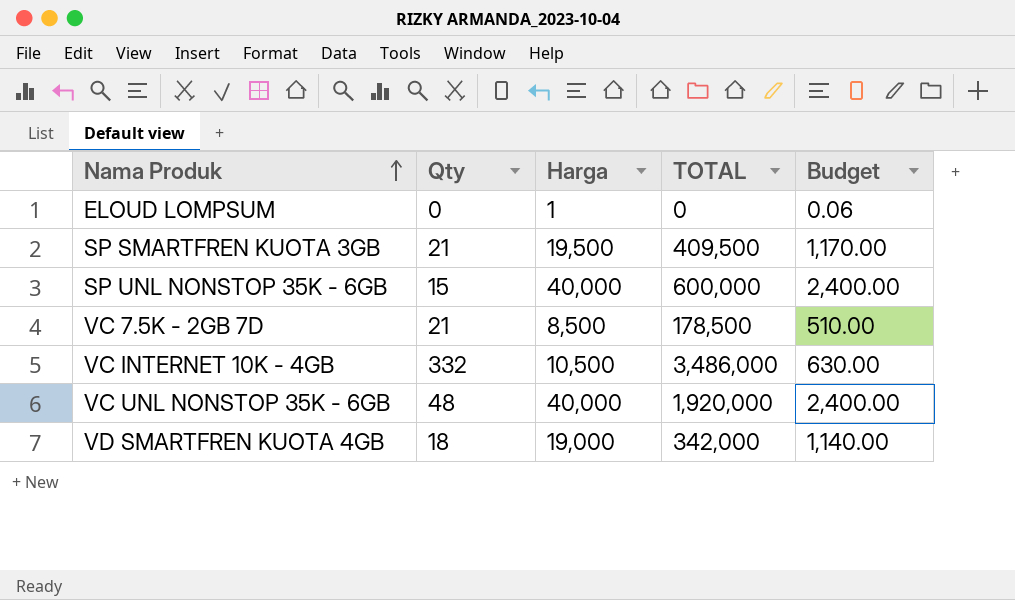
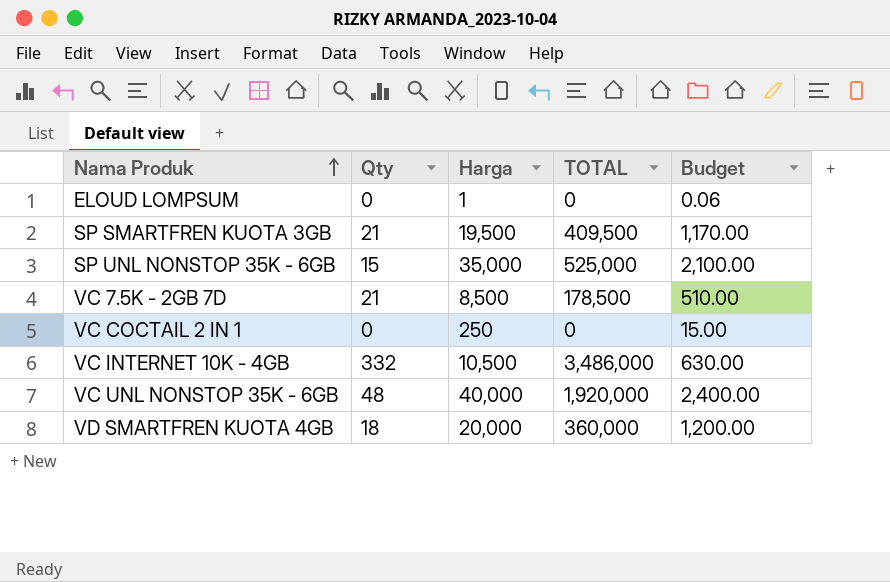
SP UNL NONSTOP 35K - 6GB | Harga: 40,000 -> 35,000
SP UNL NONSTOP 35K - 6GB | TOTAL: 600,000 -> 525,000
SP UNL NONSTOP 35K - 6GB | Budget: 2,400.00 -> 2,100.00
row VC COCTAIL 2 IN 1: none -> 0 | 250 | 0 | 15.00
VD SMARTFREN KUOTA 4GB | Harga: 19,000 -> 20,000
VD SMARTFREN KUOTA 4GB | TOTAL: 342,000 -> 360,000
VD SMARTFREN KUOTA 4GB | Budget: 1,140.00 -> 1,200.00

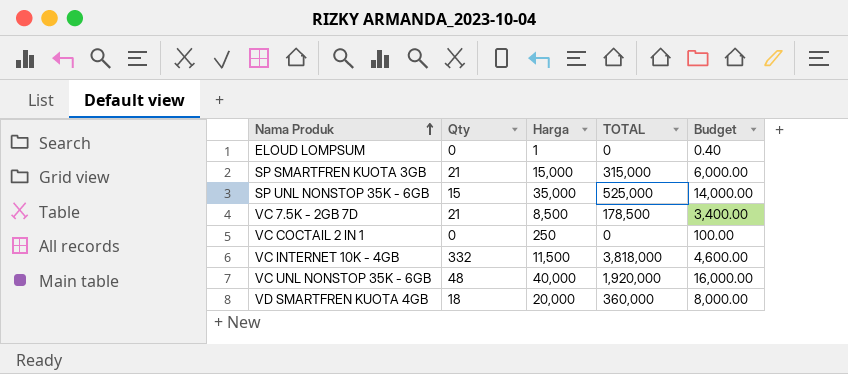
column Budget | formula: [Harga] * 0.06 -> [Harga] * 0.4
SP SMARTFREN KUOTA 3GB | Harga: 19,500 -> 15,000
SP SMARTFREN KUOTA 3GB | TOTAL: 409,500 -> 315,000
VC INTERNET 10K - 4GB | Harga: 10,500 -> 11,500
VC INTERNET 10K - 4GB | TOTAL: 3,486,000 -> 3,818,000

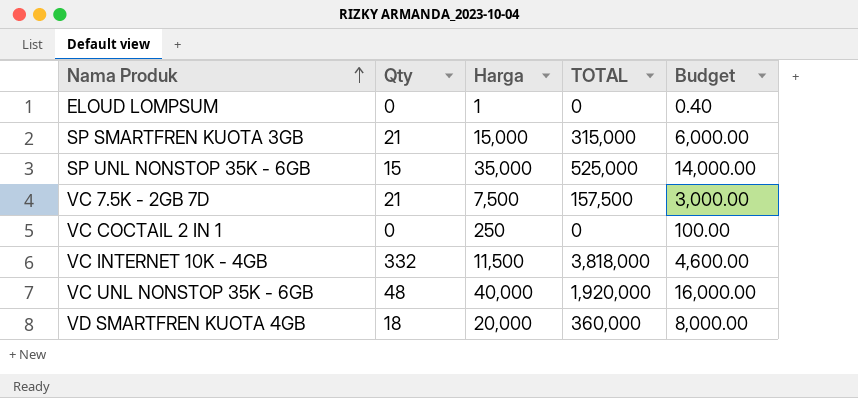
VC 7.5K - 2GB 7D | Harga: 8,500 -> 7,500
VC 7.5K - 2GB 7D | TOTAL: 178,500 -> 157,500
VC 7.5K - 2GB 7D | Budget: 3,400.00 -> 3,000.00

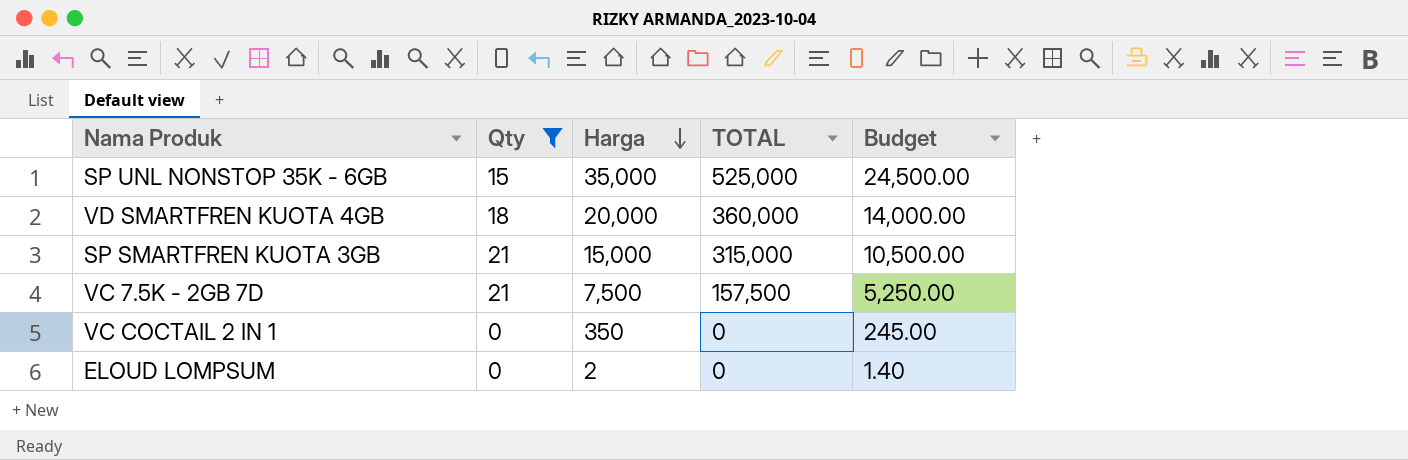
filter: none -> Qty <= 21
row order: Nama Produk ascending -> Harga descending
column Budget | formula: [Harga] * 0.4 -> [Harga] * 0.7
VC COCTAIL 2 IN 1 | Harga: 250 -> 350
ELOUD LOMPSUM | Harga: 1 -> 2

